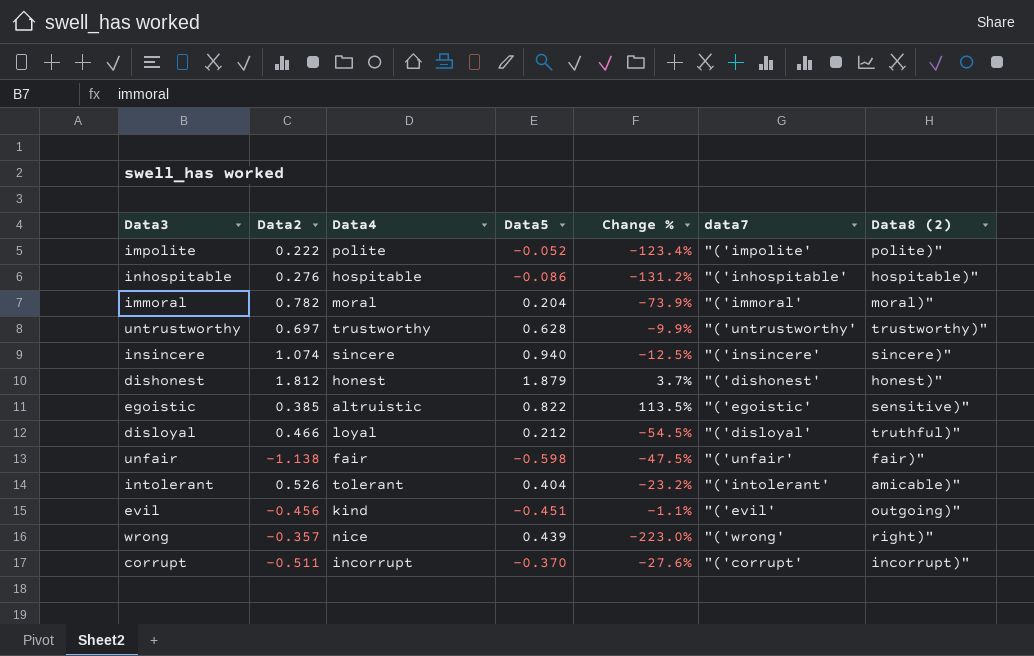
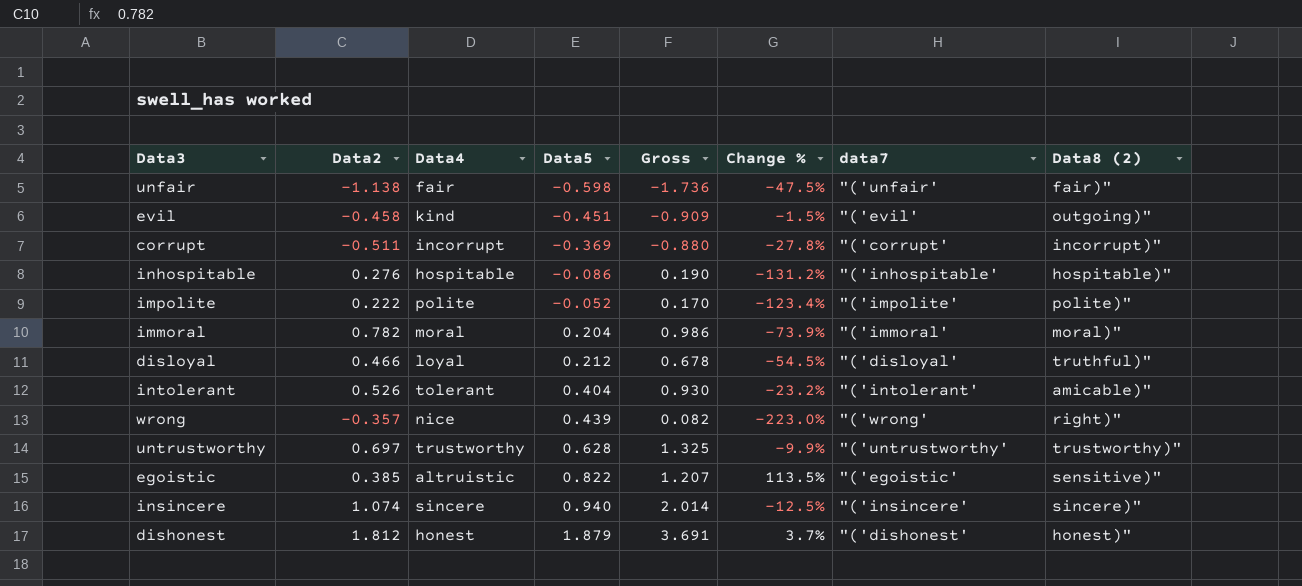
row order: none -> Data5 ascending
column Gross | formula: none -> [Data2] + [Data5]
evil | Data2: -0.456 -> -0.458
evil | Change %: -1.1% -> -1.5%
corrupt | Data5: -0.370 -> -0.369
corrupt | Change %: -27.6% -> -27.8%

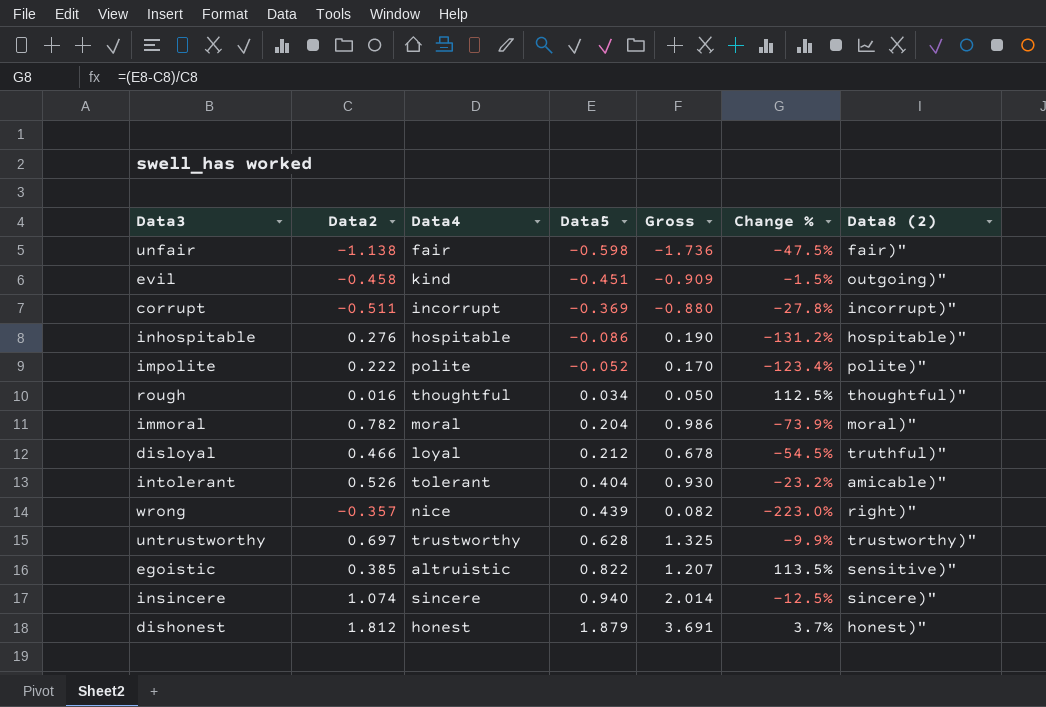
column data7 | position: 7 -> none
row rough: none -> 0.016 | thoughtful | 0.034 | 0.050 | 112.5% | thoughtful)"

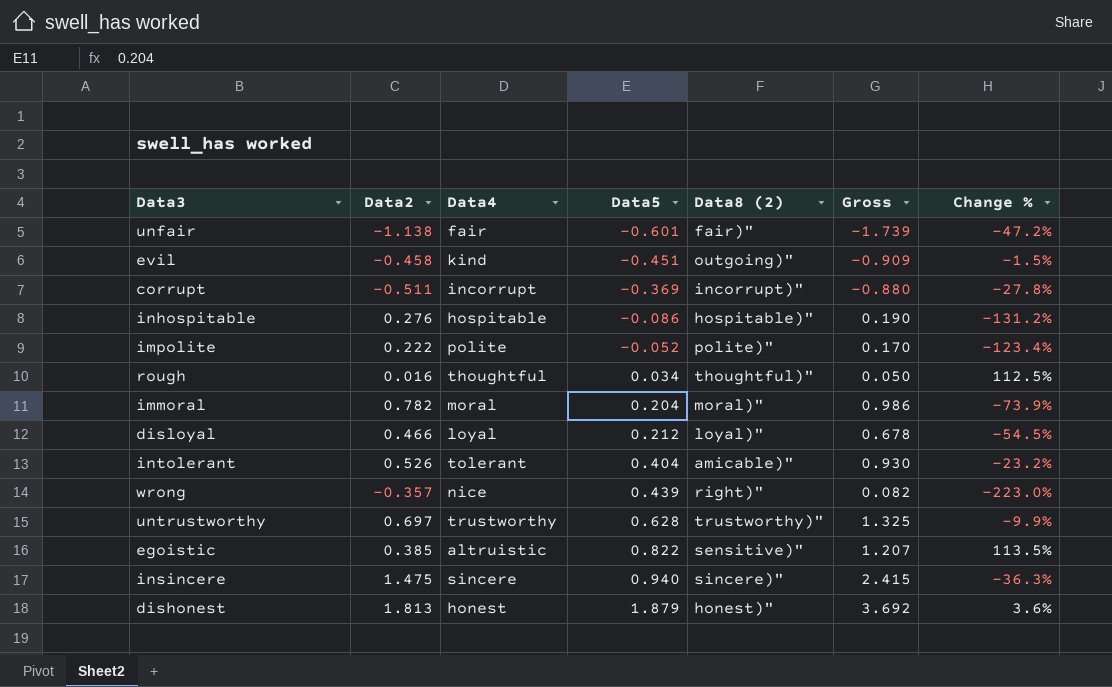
column Data8 (2) | position: 7 -> 5
unfair | Data5: -0.598 -> -0.601
unfair | Gross: -1.736 -> -1.739
unfair | Change %: -47.5% -> -47.2%
disloyal | Data8 (2): truthful)" -> loyal)"
insincere | Data2: 1.074 -> 1.475
insincere | Gross: 2.014 -> 2.415
insincere | Change %: -12.5% -> -36.3%
dishonest | Data2: 1.812 -> 1.813
dishonest | Gross: 3.691 -> 3.692
dishonest | Change %: 3.7% -> 3.6%

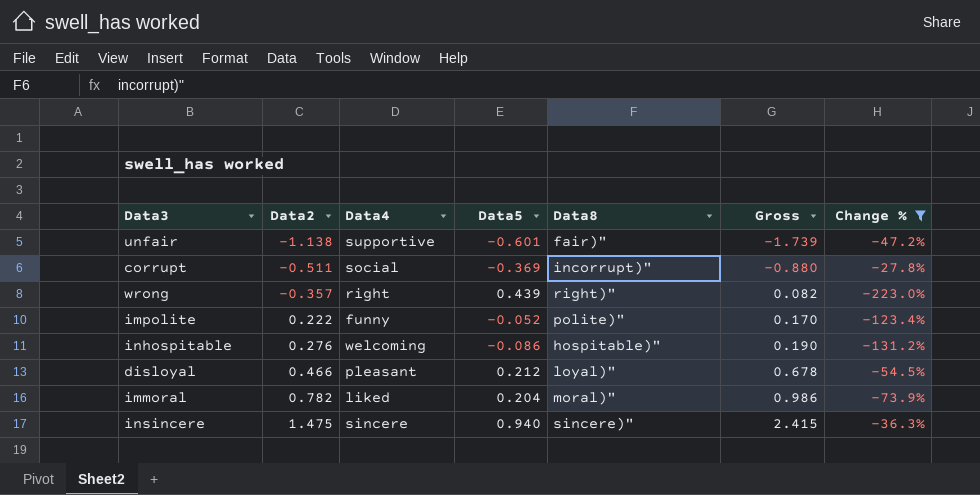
filter: none -> Change % <= -27.8%
row order: Data5 ascending -> Data2 ascending
column name: Data8 (2) -> Data8
unfair | Data4: fair -> supportive
corrupt | Data4: incorrupt -> social
wrong | Data4: nice -> right
impolite | Data4: polite -> funny
inhospitable | Data4: hospitable -> welcoming
disloyal | Data4: loyal -> pleasant
immoral | Data4: moral -> liked

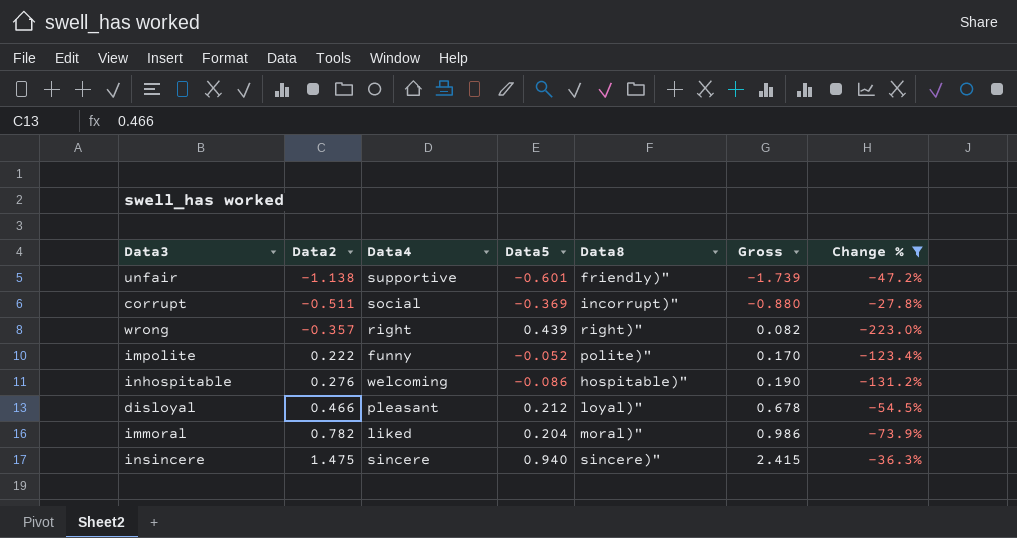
unfair | Data8: fair)" -> friendly)"

